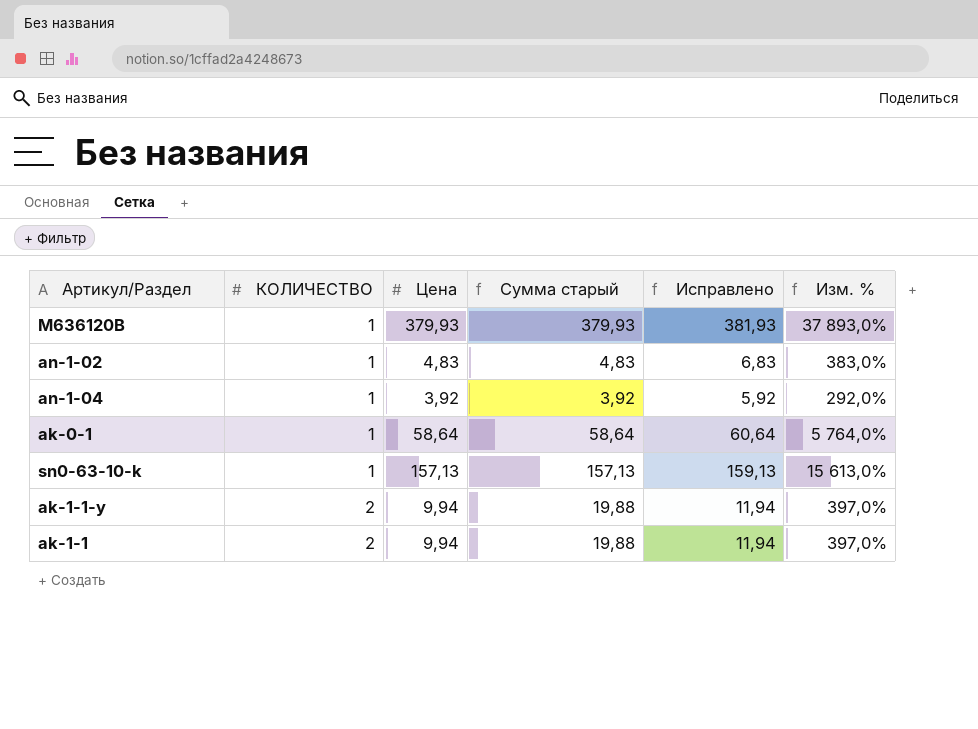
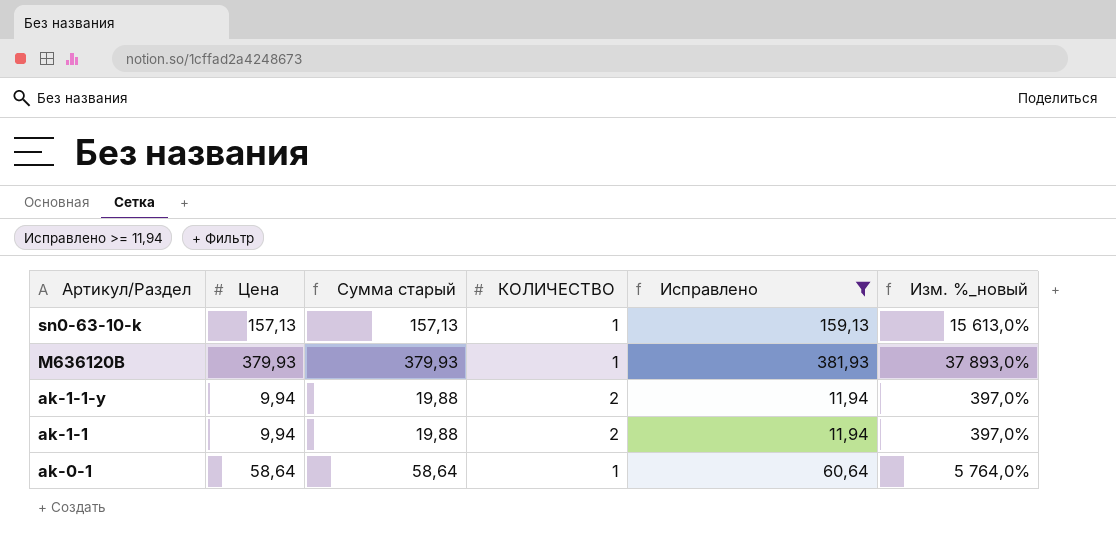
filter: none -> Исправлено >= 11,94
row order: КОЛИЧЕСТВО ascending -> Артикул/Раздел descending
column КОЛИЧЕСТВО | position: 2 -> 4
column name: Изм. % -> Изм. %_новый

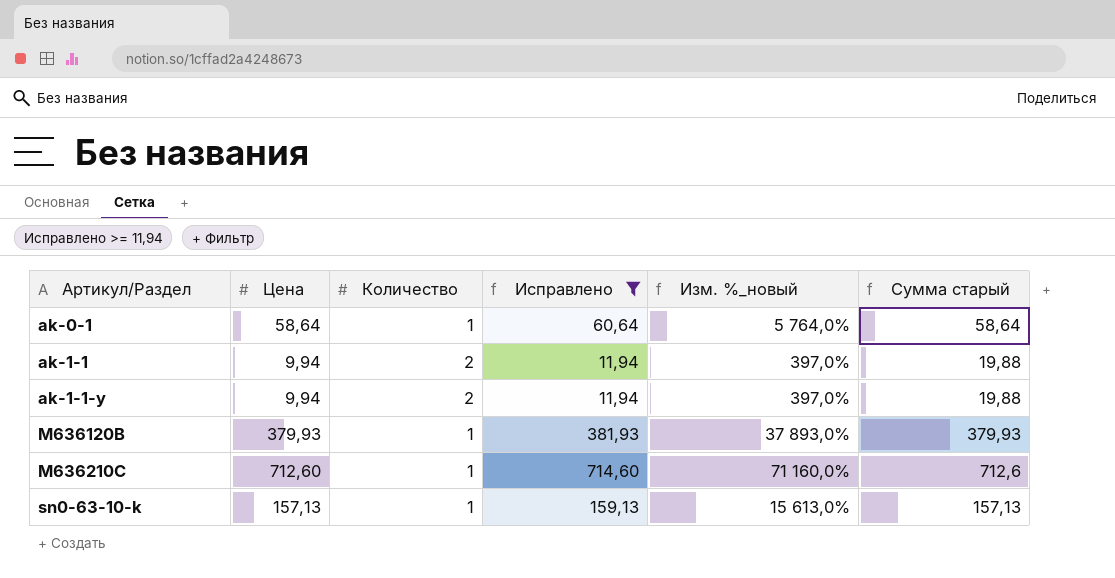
row order: Артикул/Раздел descending -> Артикул/Раздел ascending
column name: КОЛИЧЕСТВО -> Количество
column Сумма старый | position: 3 -> 6
row M636210C: none -> 712,60 | 1 | 714,60 | 71 160,0% | 712,6

